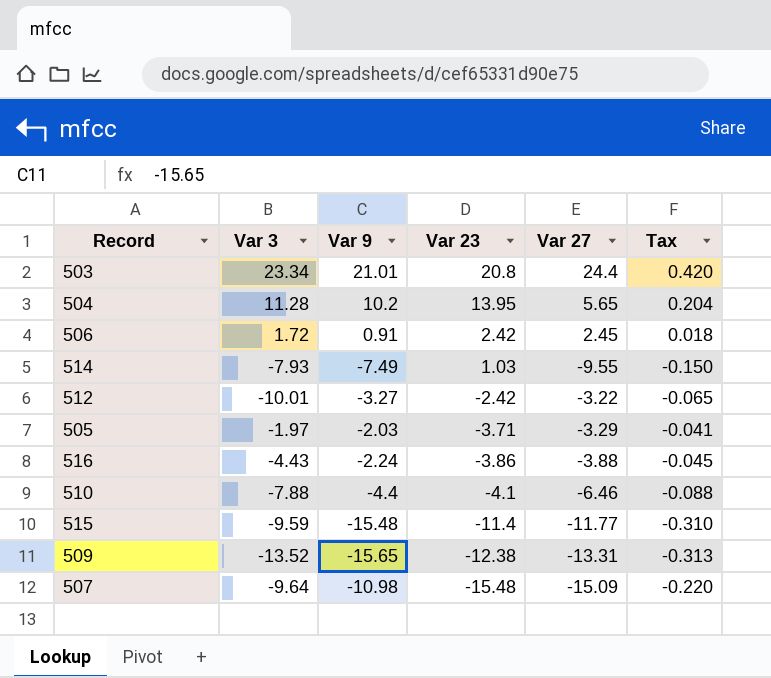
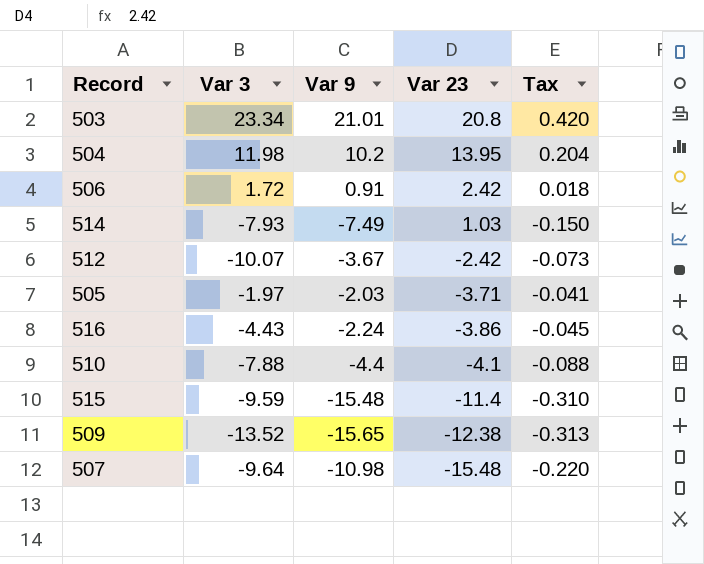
column Var 27 | position: 5 -> none
504 | Var 3: 11.28 -> 11.98
512 | Var 3: -10.01 -> -10.07
512 | Var 9: -3.27 -> -3.67
512 | Tax: -0.065 -> -0.073

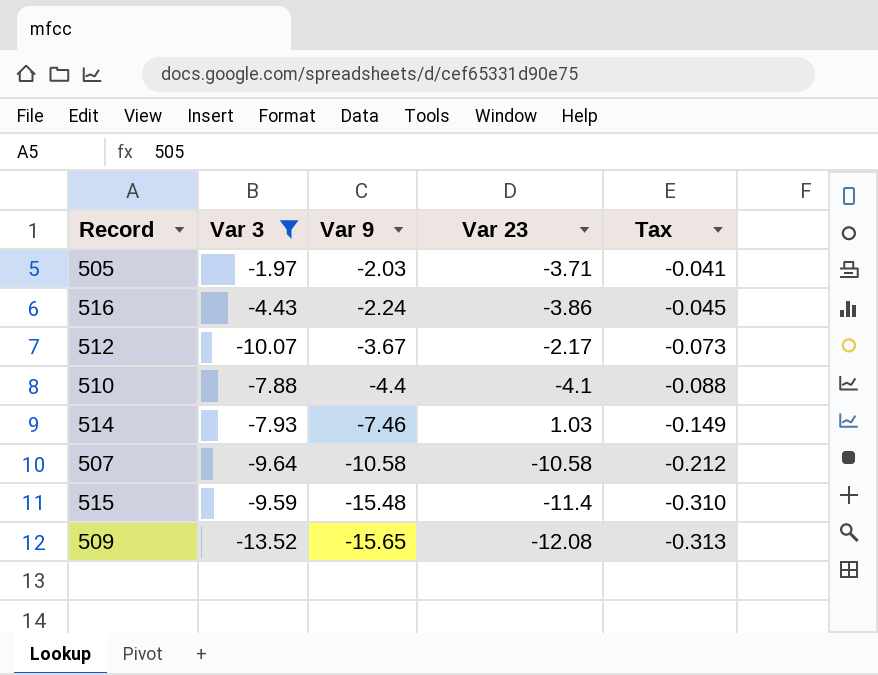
filter: none -> Var 3 <= -1.97
row order: Var 23 descending -> Var 9 descending
512 | Var 23: -2.42 -> -2.17
514 | Var 9: -7.49 -> -7.46
514 | Tax: -0.150 -> -0.149
507 | Var 9: -10.98 -> -10.58
507 | Var 23: -15.48 -> -10.58
507 | Tax: -0.220 -> -0.212
509 | Var 23: -12.38 -> -12.08

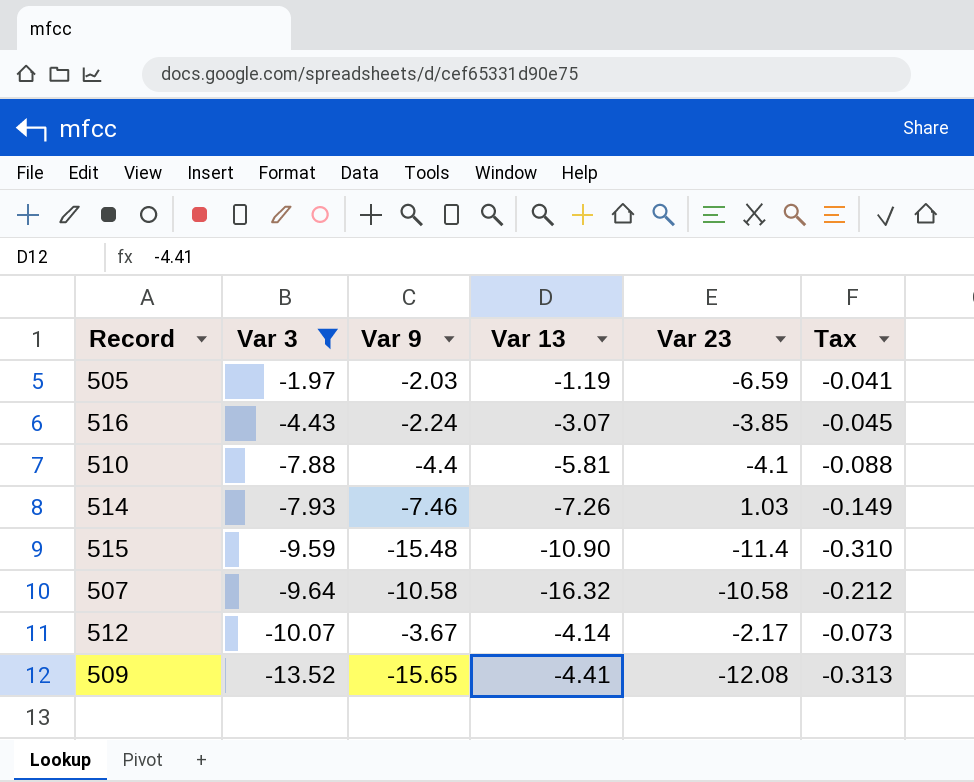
row order: Var 9 descending -> Var 3 descending
column Var 13 | position: none -> 4
505 | Var 23: -3.71 -> -6.59
516 | Var 23: -3.86 -> -3.85

